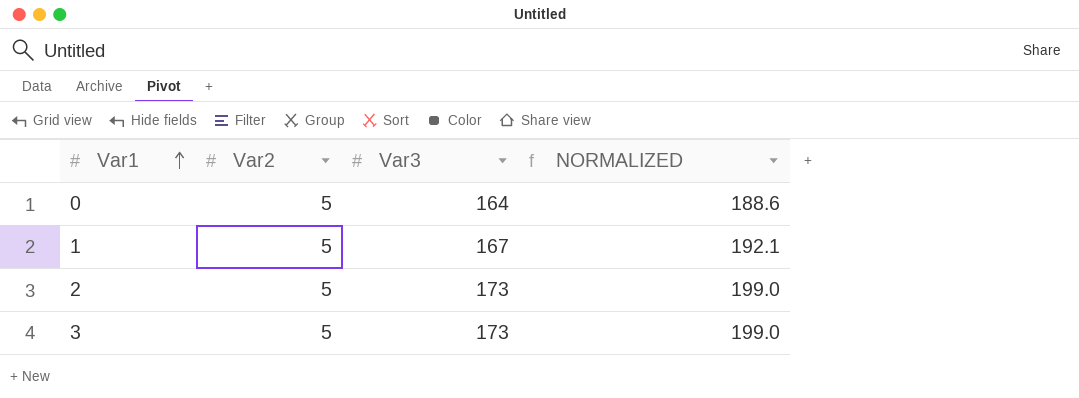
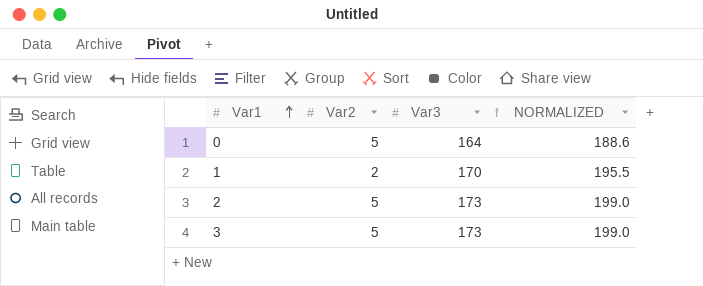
1 | Var2: 5 -> 2
1 | Var3: 167 -> 170
1 | NORMALIZED: 192.1 -> 195.5

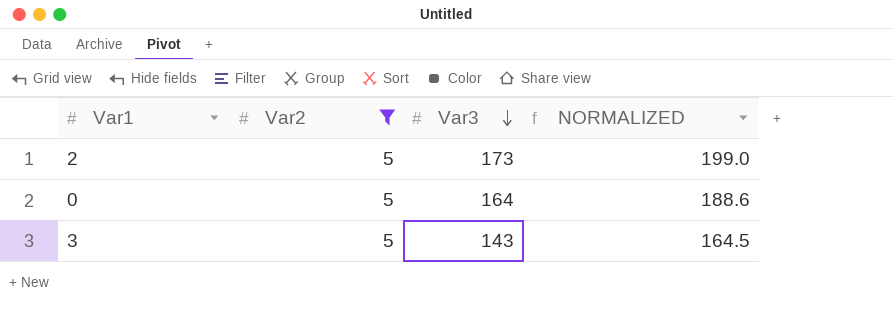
filter: none -> Var2 = 5
row order: Var1 ascending -> Var3 descending
3 | Var3: 173 -> 143
3 | NORMALIZED: 199.0 -> 164.5

